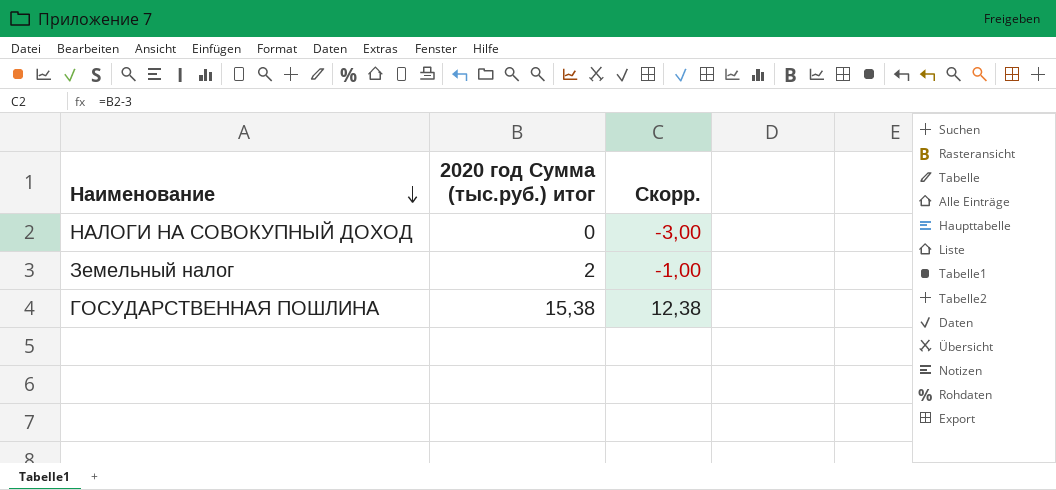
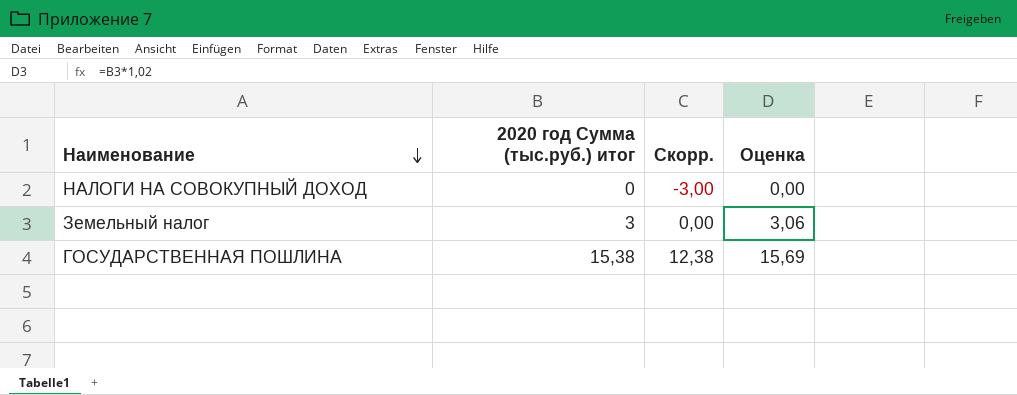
column Оценка | formula: none -> [2020 год Сумма (тыс.руб.) итог] * 1,02
Земельный налог | 2020 год Сумма (тыс.руб.) итог: 2 -> 3
Земельный налог | Скорр.: -1,00 -> 0,00

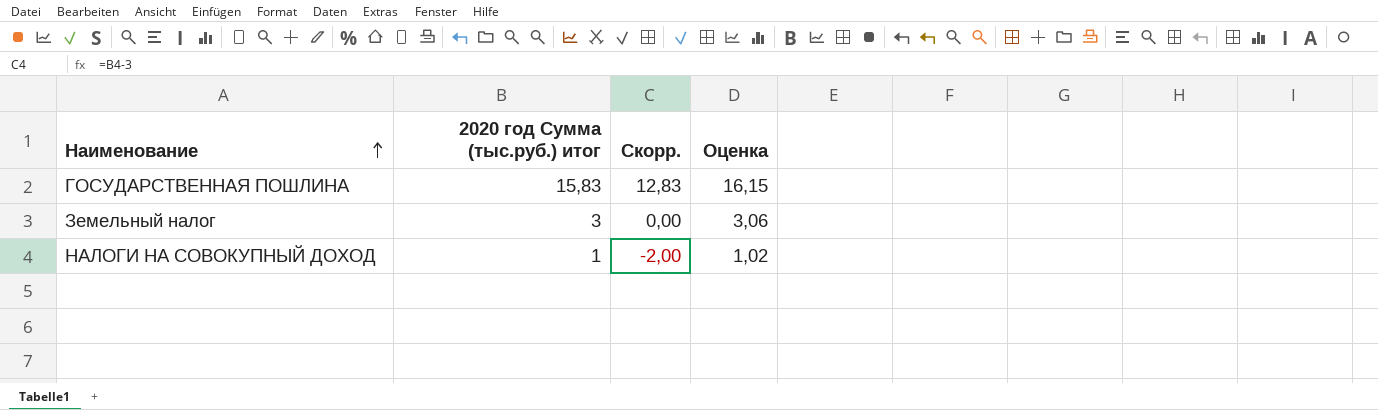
row order: Наименование descending -> Наименование ascending
ГОСУДАРСТВЕННАЯ ПОШЛИНА | 2020 год Сумма (тыс.руб.) итог: 15,38 -> 15,83
ГОСУДАРСТВЕННАЯ ПОШЛИНА | Скорр.: 12,38 -> 12,83
ГОСУДАРСТВЕННАЯ ПОШЛИНА | Оценка: 15,69 -> 16,15
НАЛОГИ НА СОВОКУПНЫЙ ДОХОД | 2020 год Сумма (тыс.руб.) итог: 0 -> 1
НАЛОГИ НА СОВОКУПНЫЙ ДОХОД | Скорр.: -3,00 -> -2,00
НАЛОГИ НА СОВОКУПНЫЙ ДОХОД | Оценка: 0,00 -> 1,02

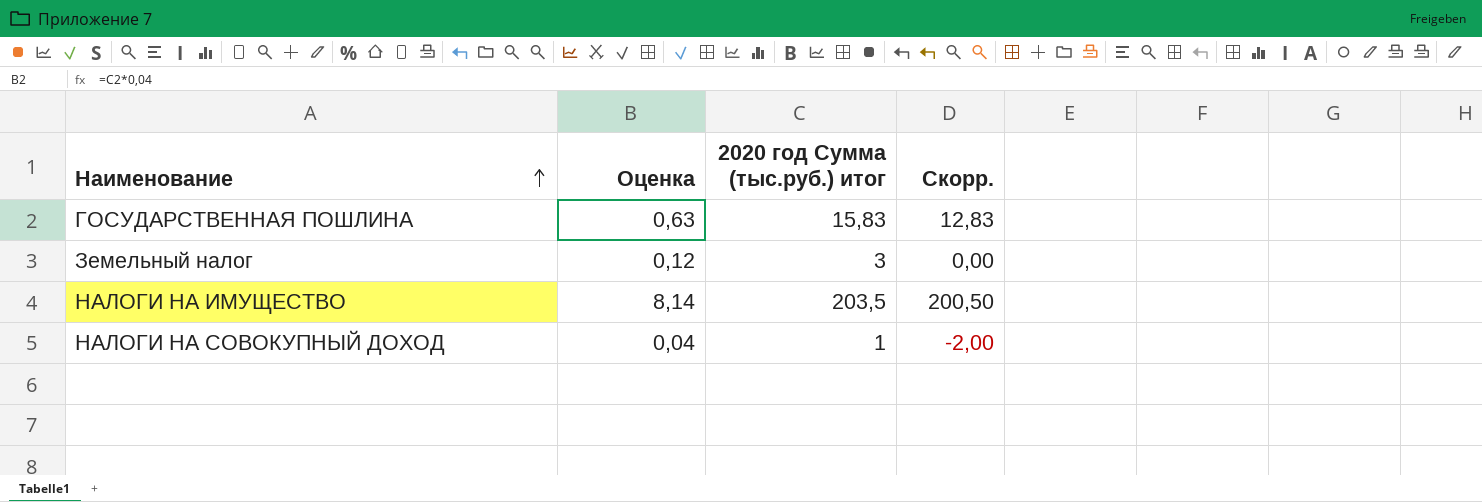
column Оценка | formula: [2020 год Сумма (тыс.руб.) итог] * 1,02 -> [2020 год Сумма (тыс.руб.) итог] * 0,04
column Оценка | position: 4 -> 2
row НАЛОГИ НА ИМУЩЕСТВО: none -> 8,14 | 203,5 | 200,50

